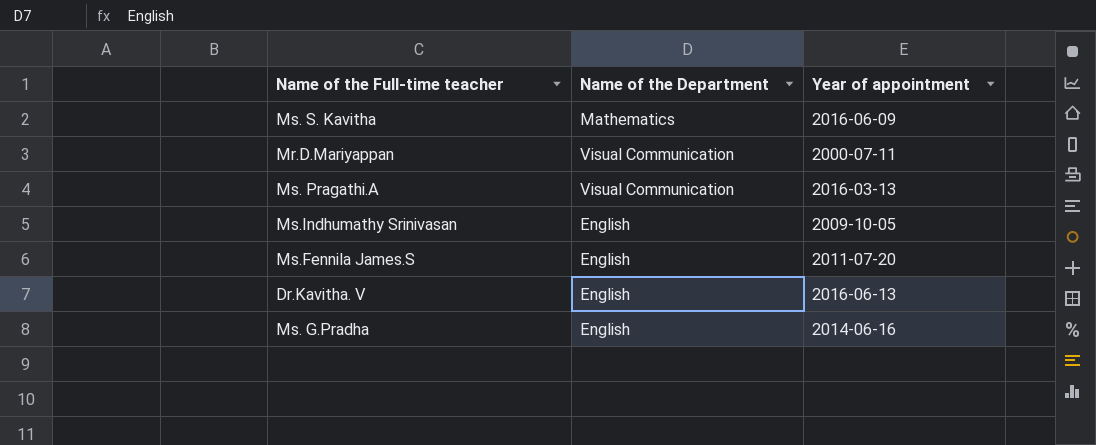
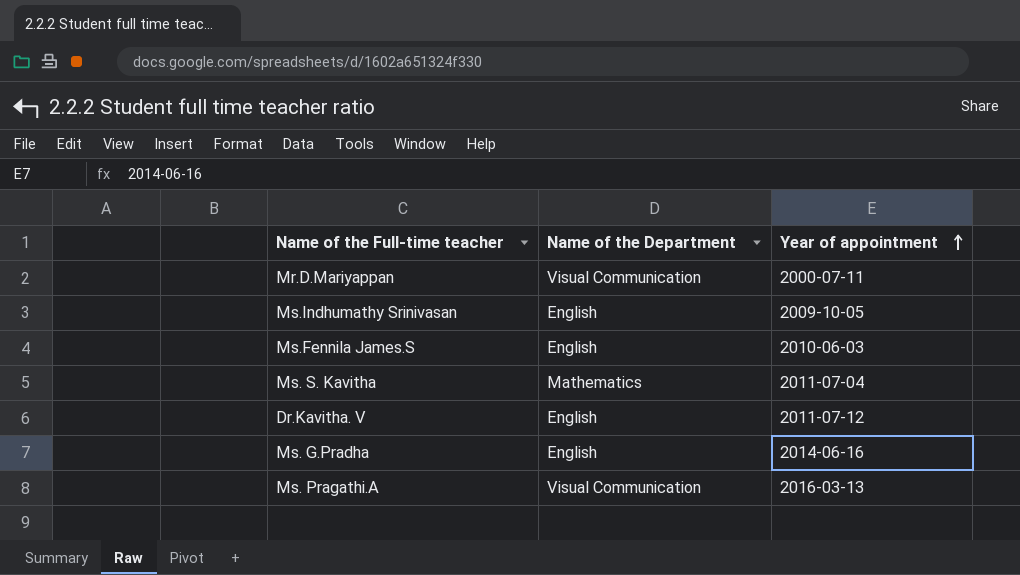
row order: none -> Year of appointment ascending
Ms.Fennila James.S | Year of appointment: 2011-07-20 -> 2010-06-03
Ms. S. Kavitha | Year of appointment: 2016-06-09 -> 2011-07-04
Dr.Kavitha. V | Year of appointment: 2016-06-13 -> 2011-07-12

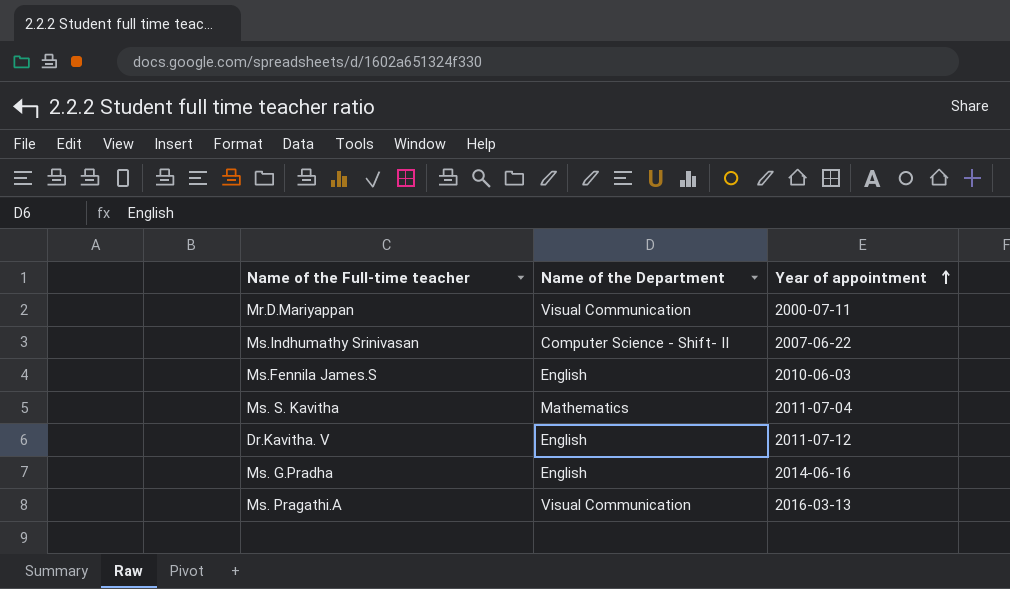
Ms.Indhumathy Srinivasan | Name of the Department: English -> Computer Science - Shift- II
Ms.Indhumathy Srinivasan | Year of appointment: 2009-10-05 -> 2007-06-22

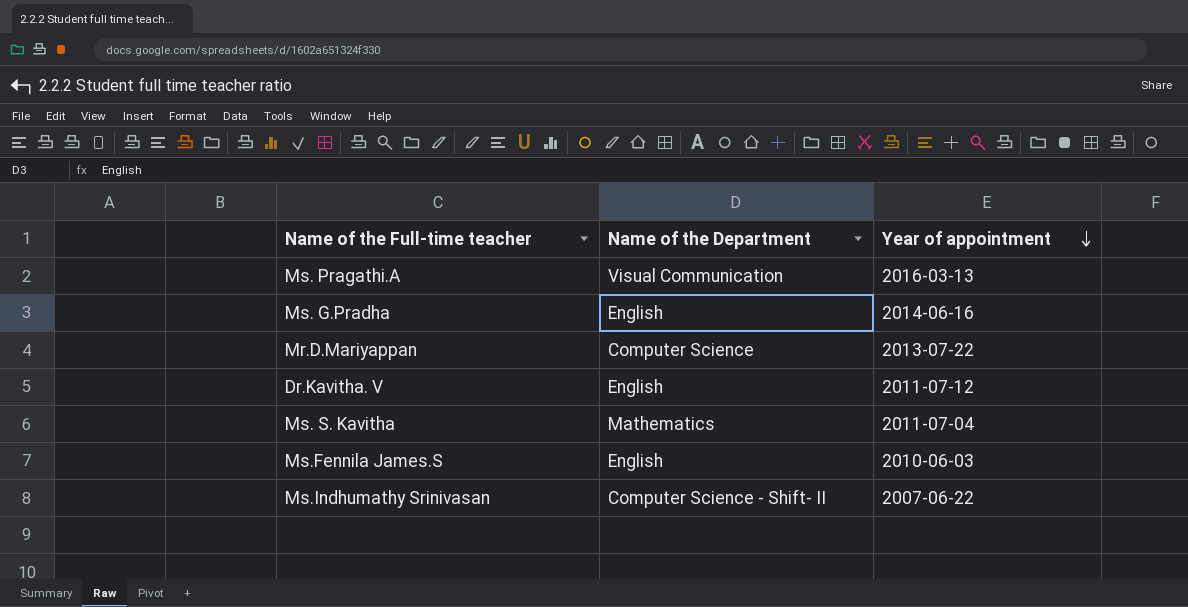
row order: Year of appointment ascending -> Year of appointment descending
Mr.D.Mariyappan | Name of the Department: Visual Communication -> Computer Science
Mr.D.Mariyappan | Year of appointment: 2000-07-11 -> 2013-07-22

